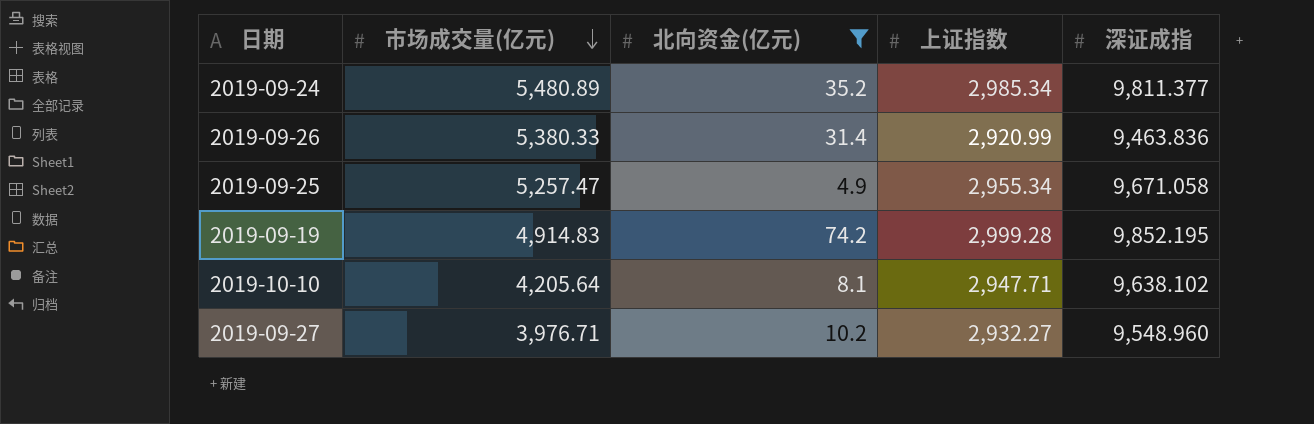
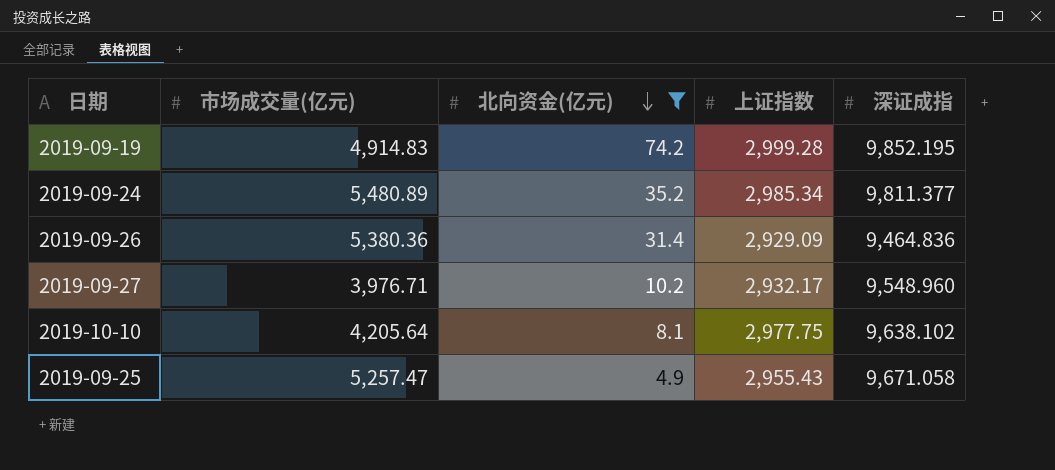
row order: 市场成交量(亿元) descending -> 北向资金(亿元) descending
2019-09-26 | 市场成交量(亿元): 5,380.33 -> 5,380.36
2019-09-26 | 上证指数: 2,920.99 -> 2,929.09
2019-09-26 | 深证成指: 9,463.836 -> 9,464.836
2019-09-27 | 上证指数: 2,932.27 -> 2,932.17
2019-10-10 | 上证指数: 2,947.71 -> 2,977.75
2019-09-25 | 上证指数: 2,955.34 -> 2,955.43

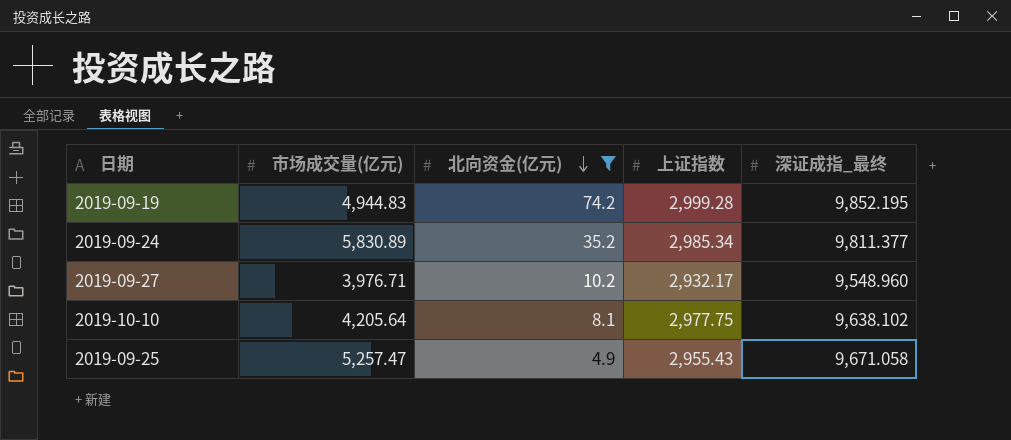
column name: 深证成指 -> 深证成指_最终
row 2019-09-26: 5,380.36 | 31.4 | 2,929.09 | 9,464.836 -> none
2019-09-19 | 市场成交量(亿元): 4,914.83 -> 4,944.83
2019-09-24 | 市场成交量(亿元): 5,480.89 -> 5,830.89

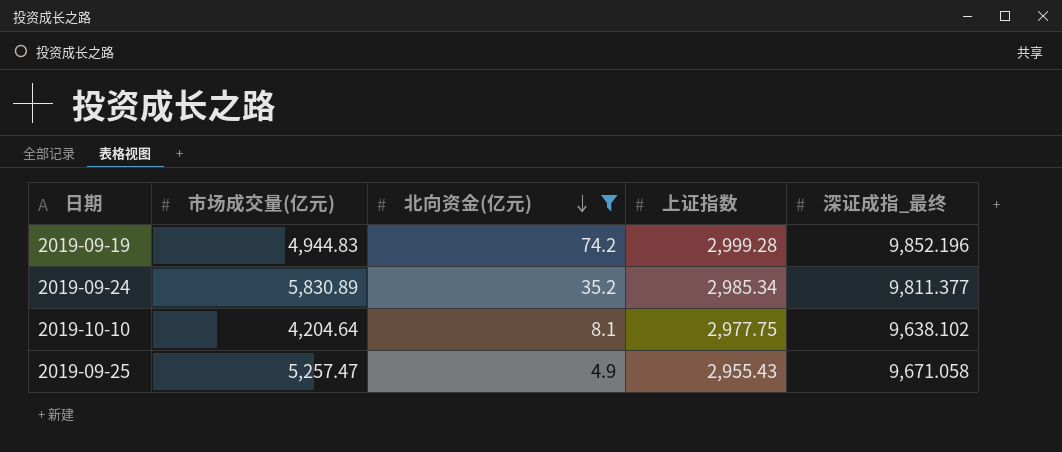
row 2019-09-27: 3,976.71 | 10.2 | 2,932.17 | 9,548.960 -> none
2019-09-19 | 深证成指_最终: 9,852.195 -> 9,852.196
2019-10-10 | 市场成交量(亿元): 4,205.64 -> 4,204.64

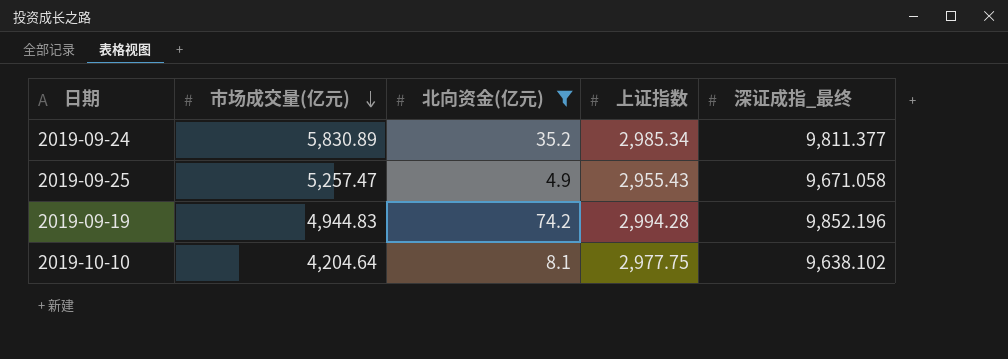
row order: 北向资金(亿元) descending -> 市场成交量(亿元) descending
2019-09-19 | 上证指数: 2,999.28 -> 2,994.28

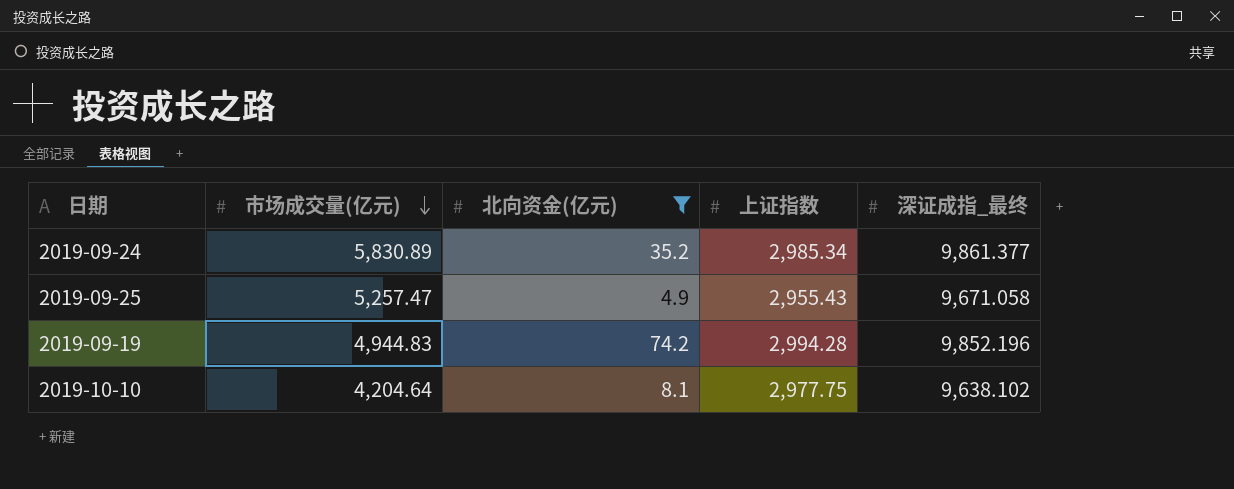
2019-09-24 | 深证成指_最终: 9,811.377 -> 9,861.377

